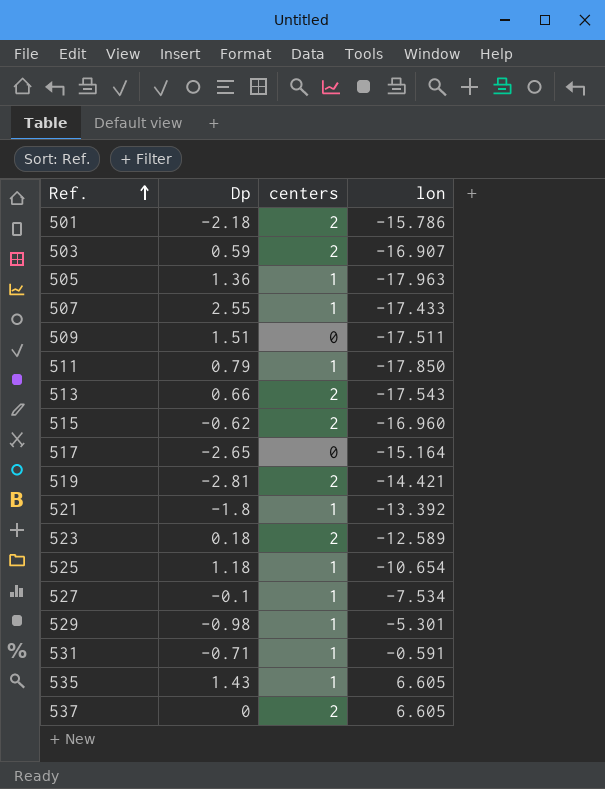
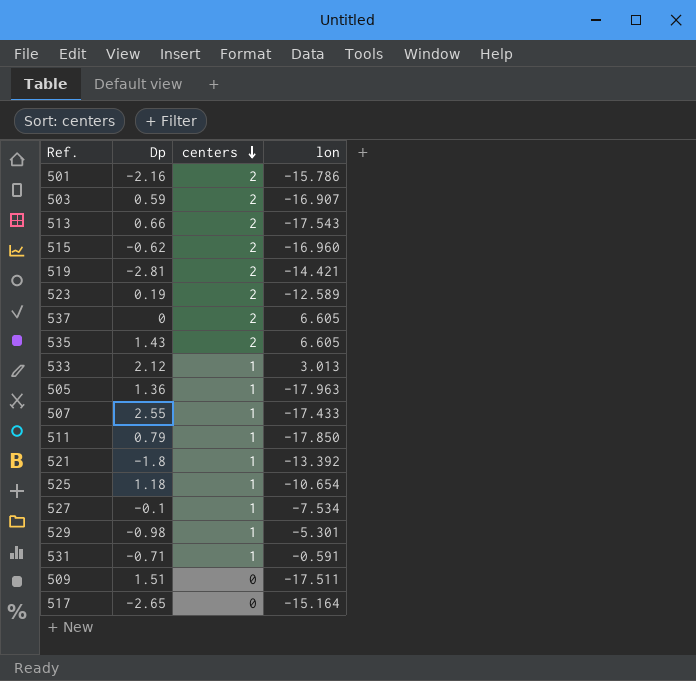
row order: Ref. ascending -> centers descending
501 | Dp: -2.18 -> -2.16
523 | Dp: 0.18 -> 0.19
535 | centers: 1 -> 2
row 533: none -> 2.12 | 1 | 3.013

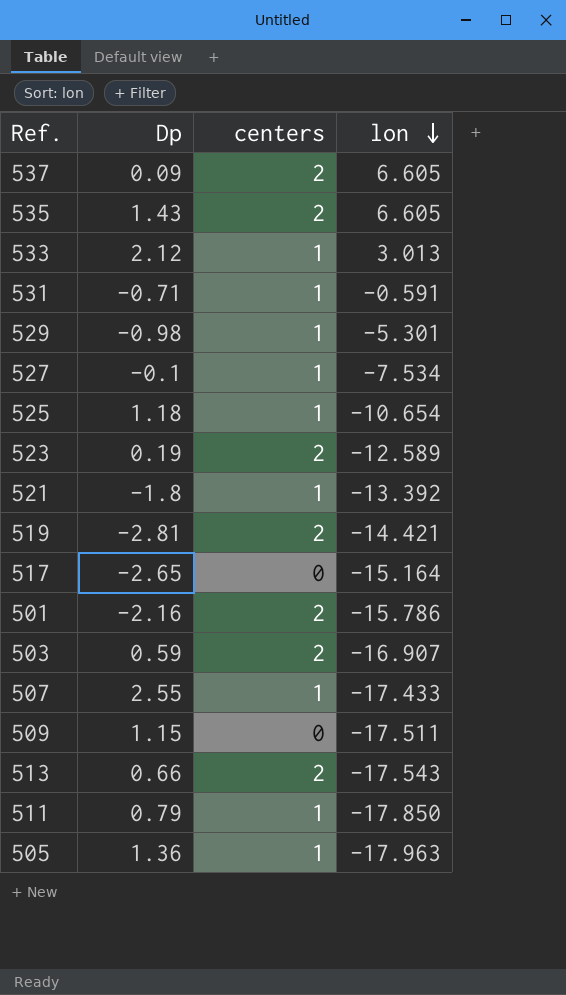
row order: centers descending -> lon descending
row 515: -0.62 | 2 | -16.960 -> none
537 | Dp: 0 -> 0.09
509 | Dp: 1.51 -> 1.15

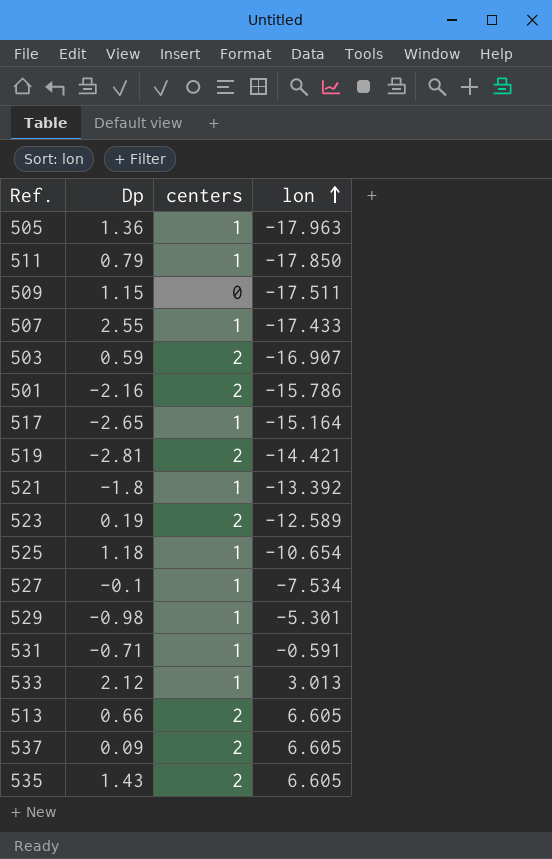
row order: lon descending -> lon ascending
517 | centers: 0 -> 1
513 | lon: -17.543 -> 6.605

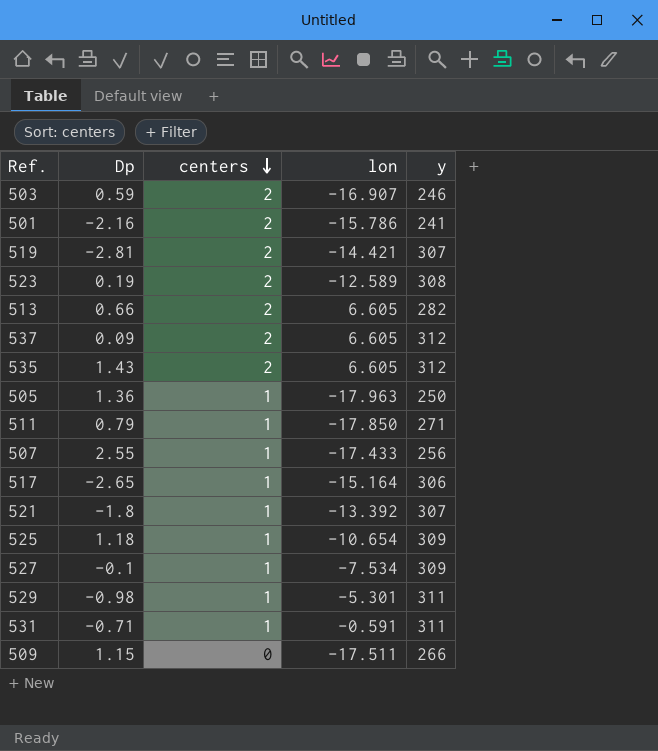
row order: lon ascending -> centers descending
column y | position: none -> 5
row 533: 2.12 | 1 | 3.013 -> none

